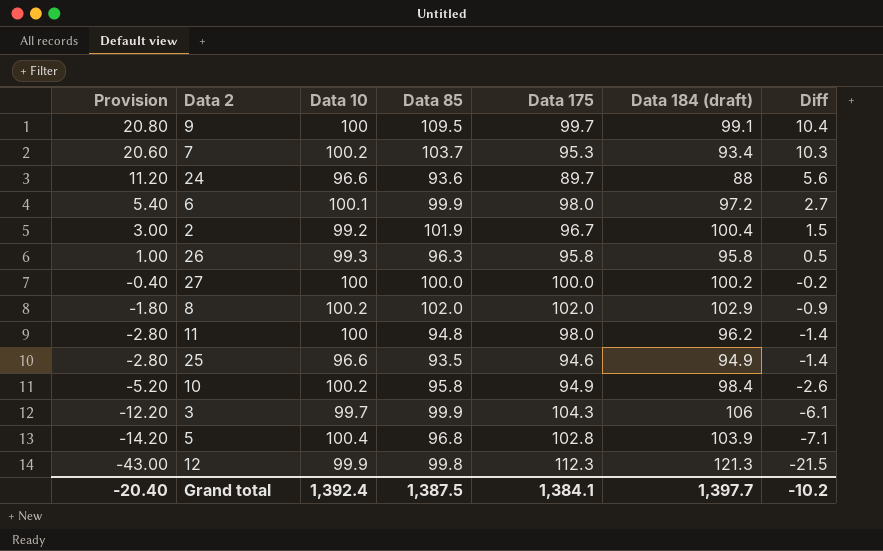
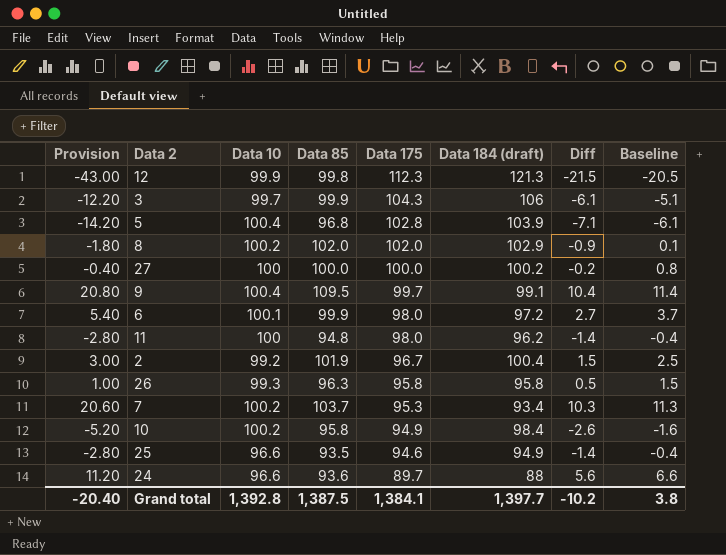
row order: Provision descending -> Data 175 descending
column Baseline | formula: none -> [Diff] + 1
9 | Data 10: 100 -> 100.4
Grand total | Data 10: 1,392.4 -> 1,392.8

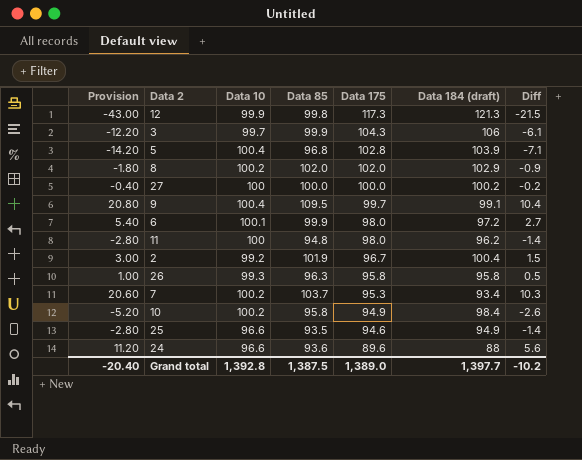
column Baseline | formula: [Diff] + 1 -> none
12 | Data 175: 112.3 -> 117.3
24 | Data 175: 89.7 -> 89.6
Grand total | Data 175: 1,384.1 -> 1,389.0

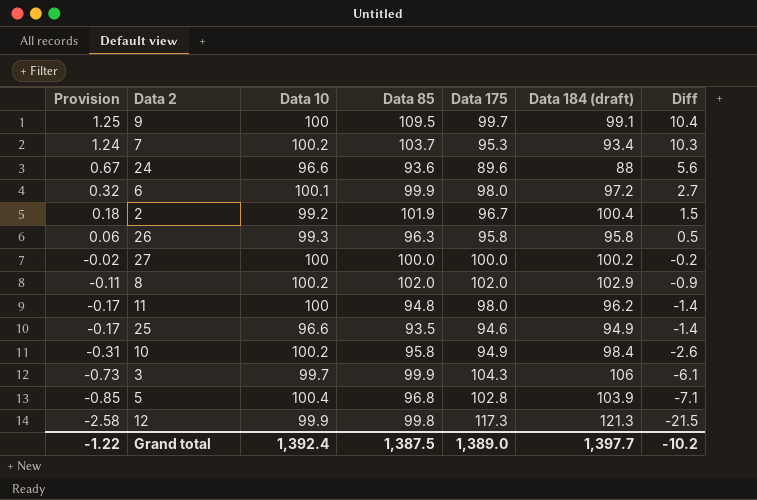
row order: Data 175 descending -> Provision descending
column Provision | formula: [Diff] * 2 -> [Diff] * 0.12
9 | Data 10: 100.4 -> 100
Grand total | Provision: -20.40 -> -1.22
Grand total | Data 10: 1,392.8 -> 1,392.4

